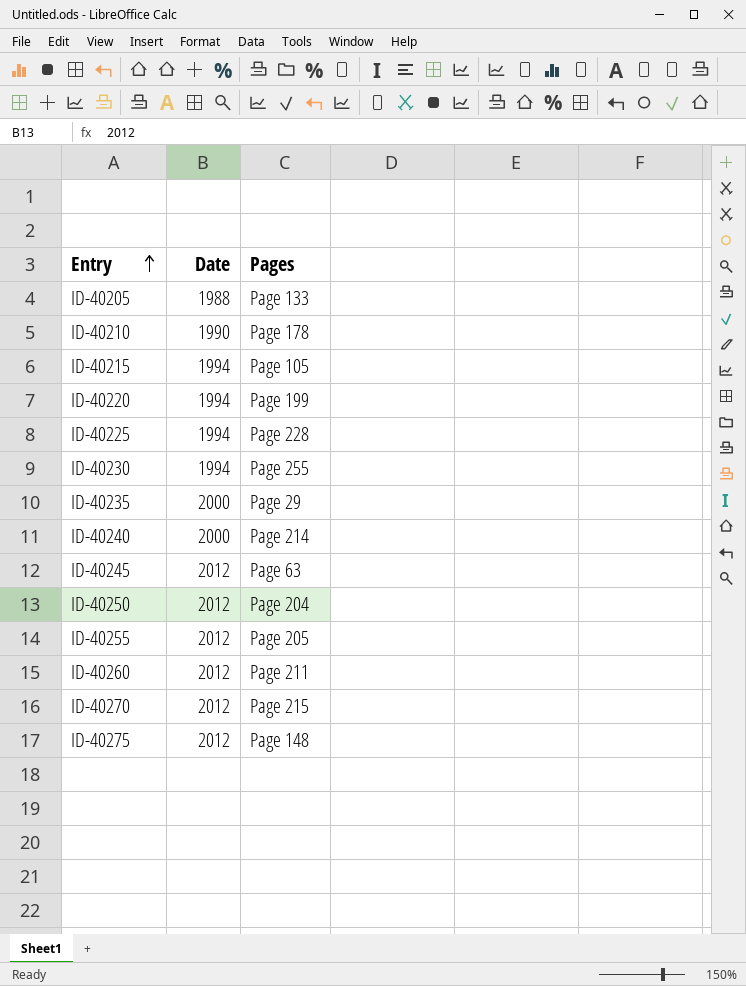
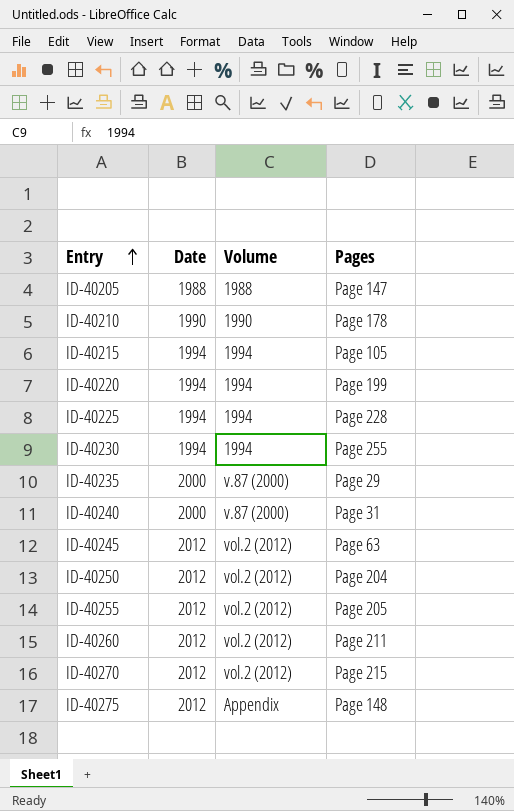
column Volume | position: none -> 3
ID-40205 | Pages: Page 133 -> Page 147
ID-40240 | Pages: Page 214 -> Page 31

